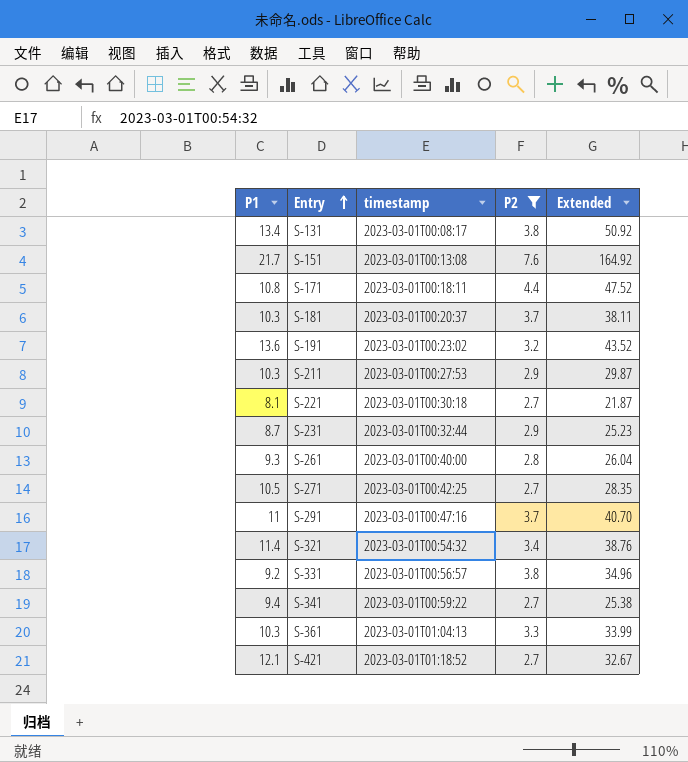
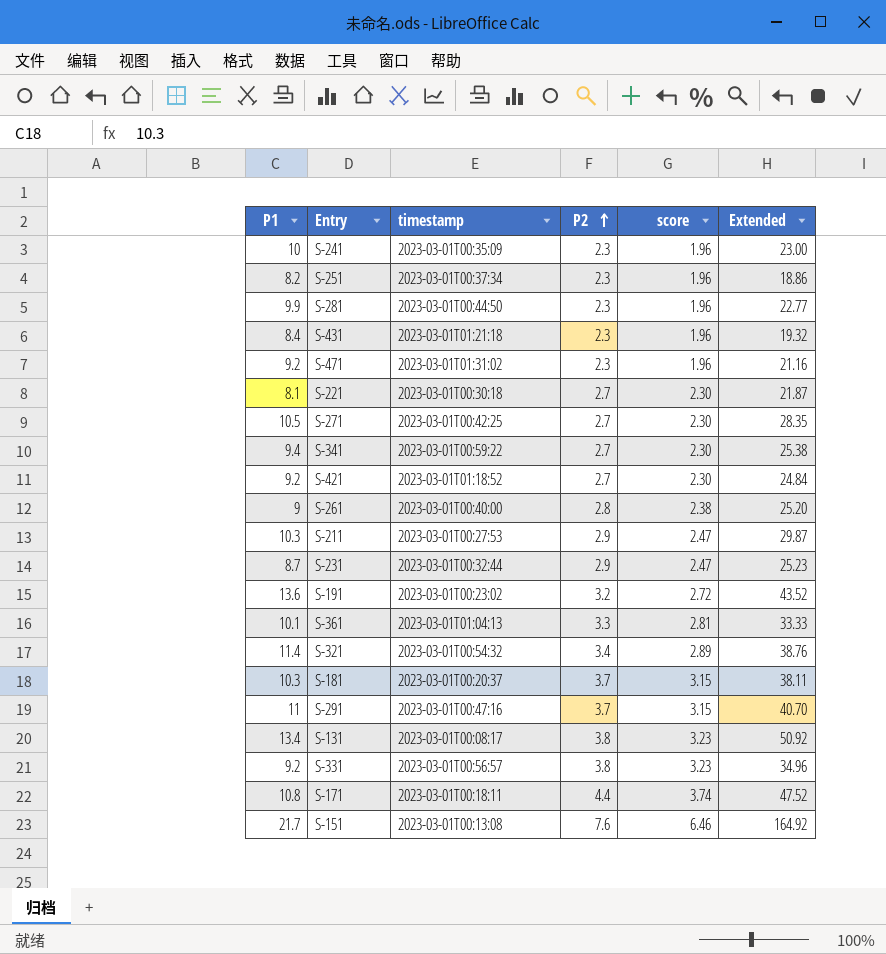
filter: P2 != 2.3 -> none
row order: Entry ascending -> P2 ascending
column score | formula: none -> [P2] * 0.85
S-421 | P1: 12.1 -> 9.2
S-421 | Extended: 32.67 -> 24.84
S-261 | P1: 9.3 -> 9
S-261 | Extended: 26.04 -> 25.20
S-361 | P1: 10.3 -> 10.1
S-361 | Extended: 33.99 -> 33.33

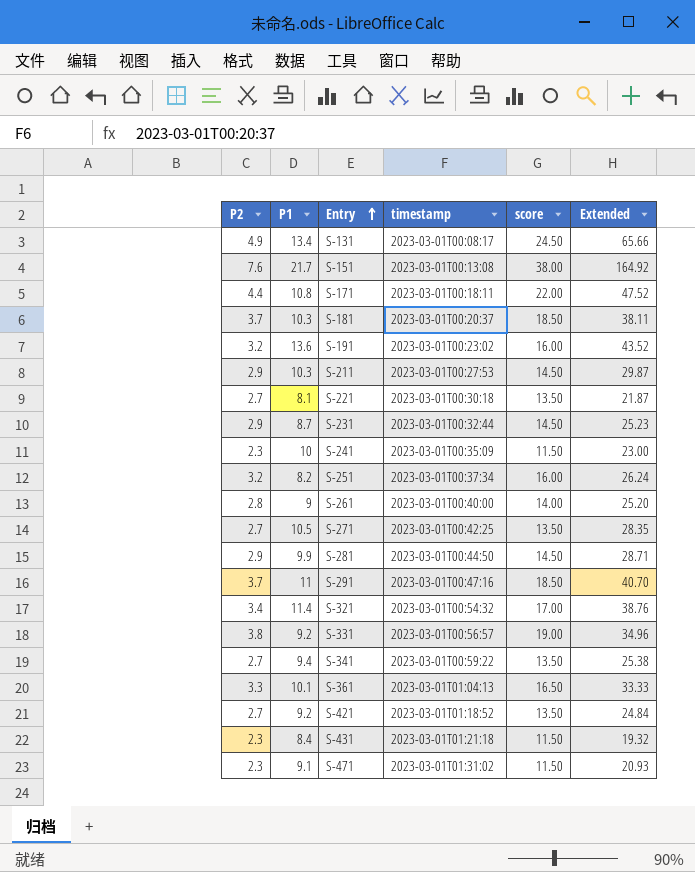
row order: P2 ascending -> Entry ascending
column P2 | position: 4 -> 1
column score | formula: [P2] * 0.85 -> [P2] * 5
S-131 | P2: 3.8 -> 4.9
S-131 | Extended: 50.92 -> 65.66
S-251 | P2: 2.3 -> 3.2
S-251 | Extended: 18.86 -> 26.24
S-281 | P2: 2.3 -> 2.9
S-281 | Extended: 22.77 -> 28.71
S-471 | P1: 9.2 -> 9.1
S-471 | Extended: 21.16 -> 20.93

